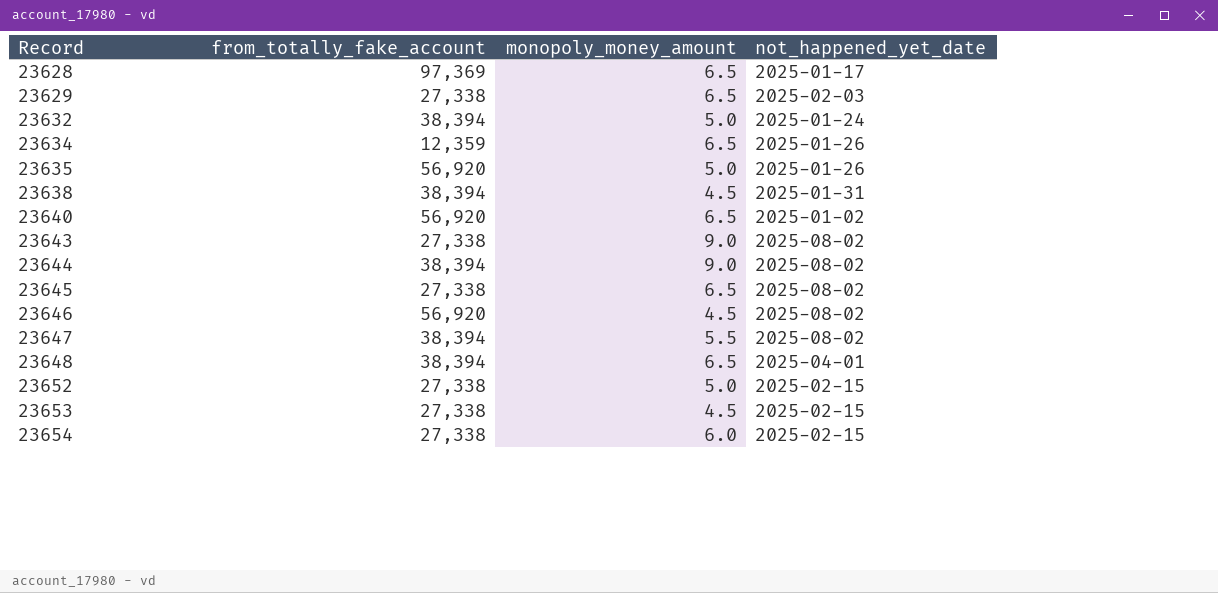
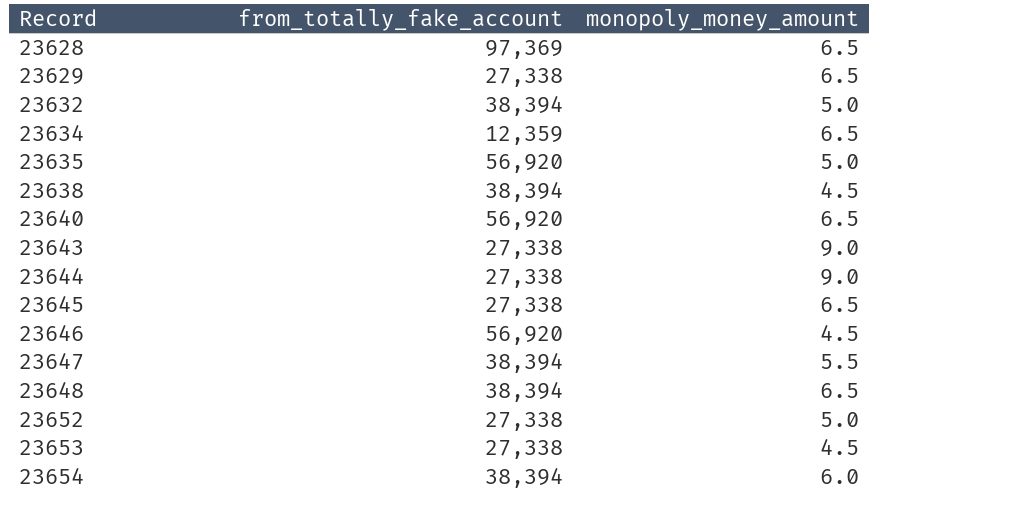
column not_happened_yet_date | position: 4 -> none
23644 | from_totally_fake_account: 38,394 -> 27,338
23654 | from_totally_fake_account: 27,338 -> 38,394

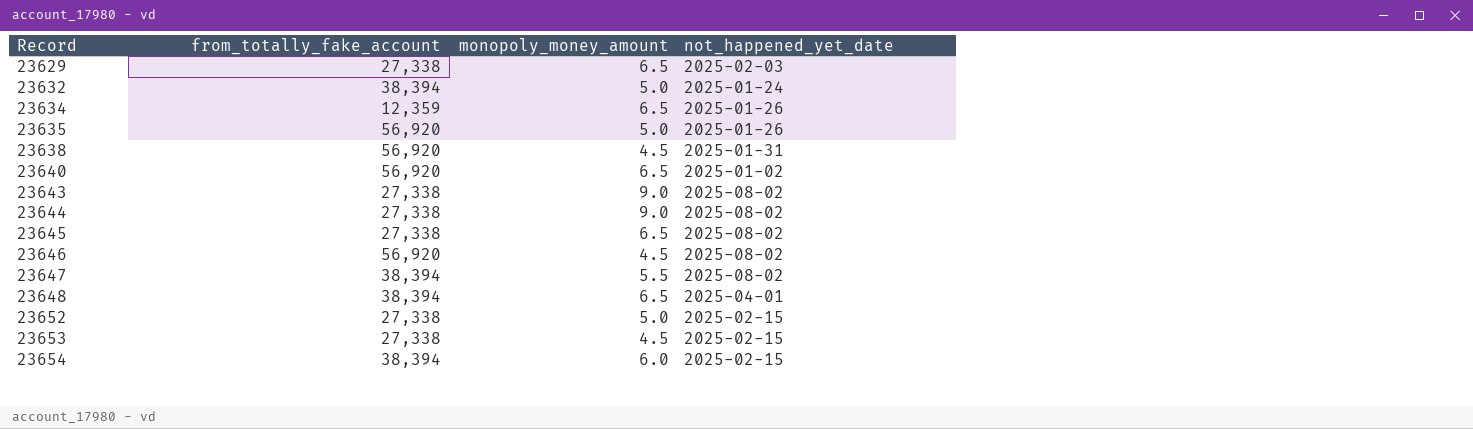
column not_happened_yet_date | position: none -> 4
row 23628: 97,369 | 6.5 -> none
23638 | from_totally_fake_account: 38,394 -> 56,920

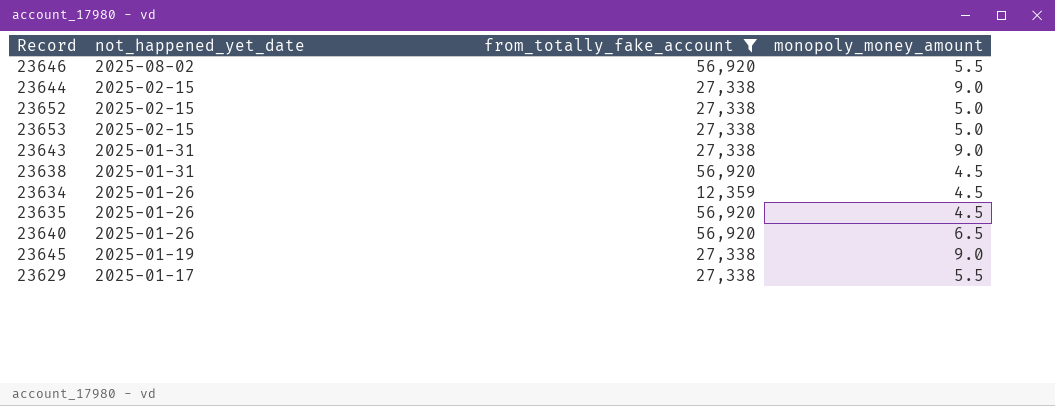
filter: none -> from_totally_fake_account != 38,394
row order: Record ascending -> not_happened_yet_date descending
column not_happened_yet_date | position: 4 -> 2
23646 | monopoly_money_amount: 4.5 -> 5.5
23644 | not_happened_yet_date: 2025-08-02 -> 2025-02-15
23653 | monopoly_money_amount: 4.5 -> 5.0
23643 | not_happened_yet_date: 2025-08-02 -> 2025-01-31
23634 | monopoly_money_amount: 6.5 -> 4.5
23635 | monopoly_money_amount: 5.0 -> 4.5
23640 | not_happened_yet_date: 2025-01-02 -> 2025-01-26
23645 | not_happened_yet_date: 2025-08-02 -> 2025-01-19
23645 | monopoly_money_amount: 6.5 -> 9.0
23629 | not_happened_yet_date: 2025-02-03 -> 2025-01-17
23629 | monopoly_money_amount: 6.5 -> 5.5

